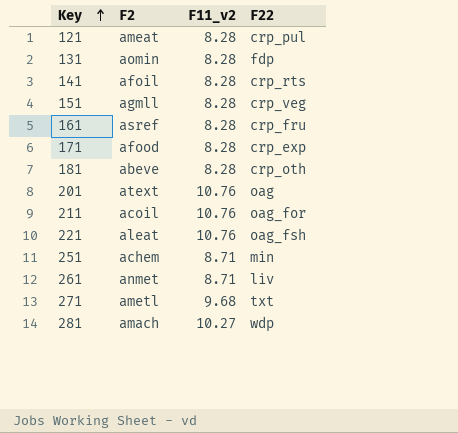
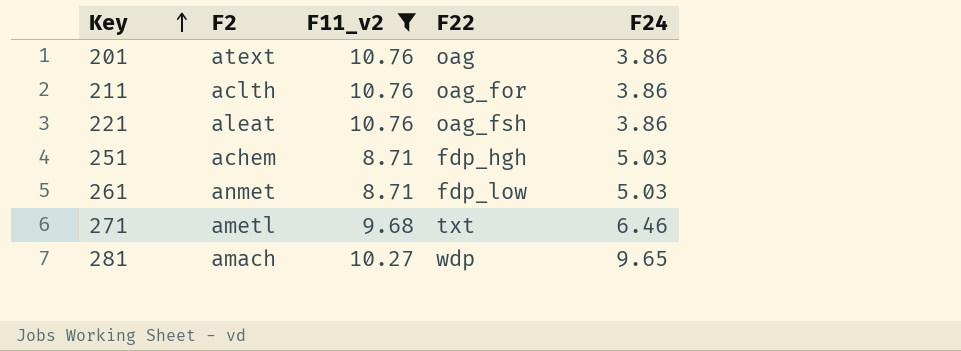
filter: none -> F11_v2 != 8.28
column F24 | position: none -> 5
211 | F2: acoil -> aclth
251 | F22: min -> fdp_hgh
261 | F22: liv -> fdp_low

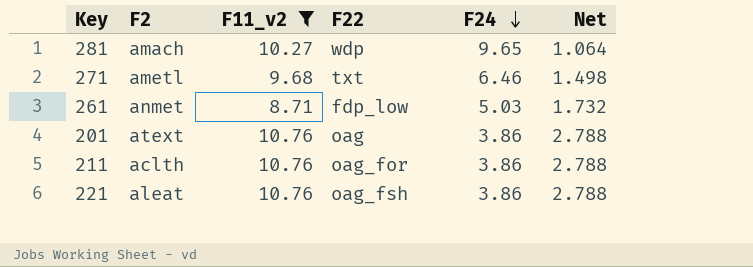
row order: Key ascending -> F24 descending
column Net | formula: none -> [F11_v2] / [F24]
row 251: achem | 8.71 | fdp_hgh | 5.03 -> none

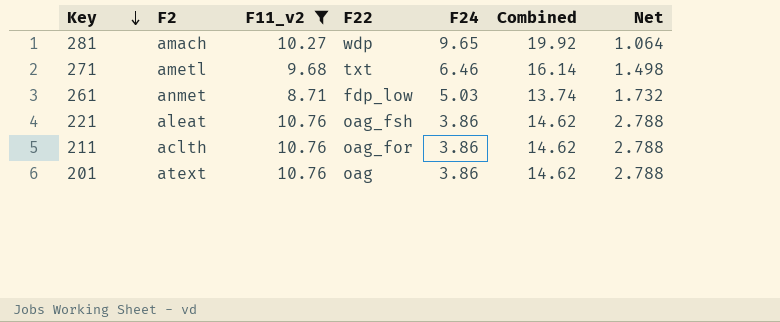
row order: F24 descending -> Key descending
column Combined | formula: none -> [F11_v2] + [F24]

